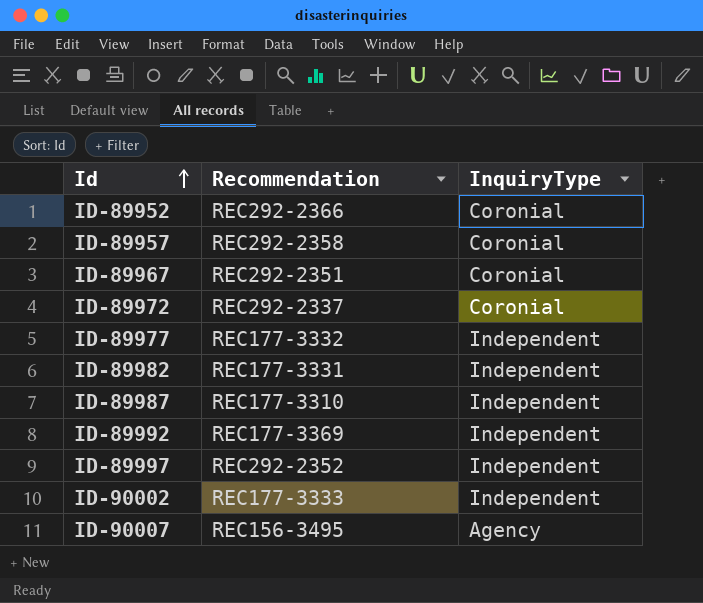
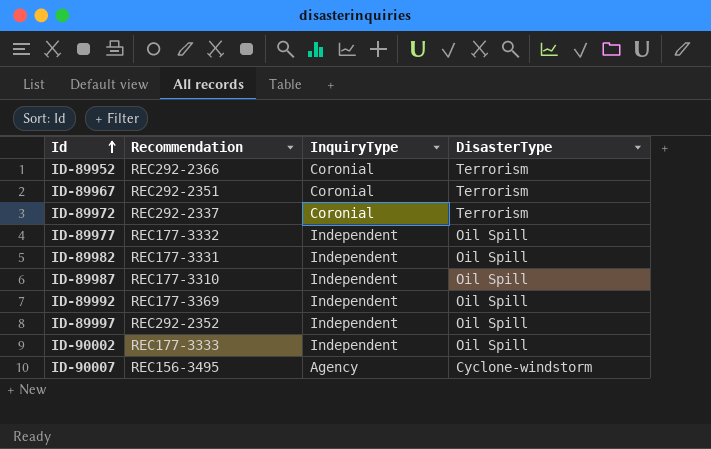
column DisasterType | position: none -> 4
row ID-89957: REC292-2358 | Coronial -> none

